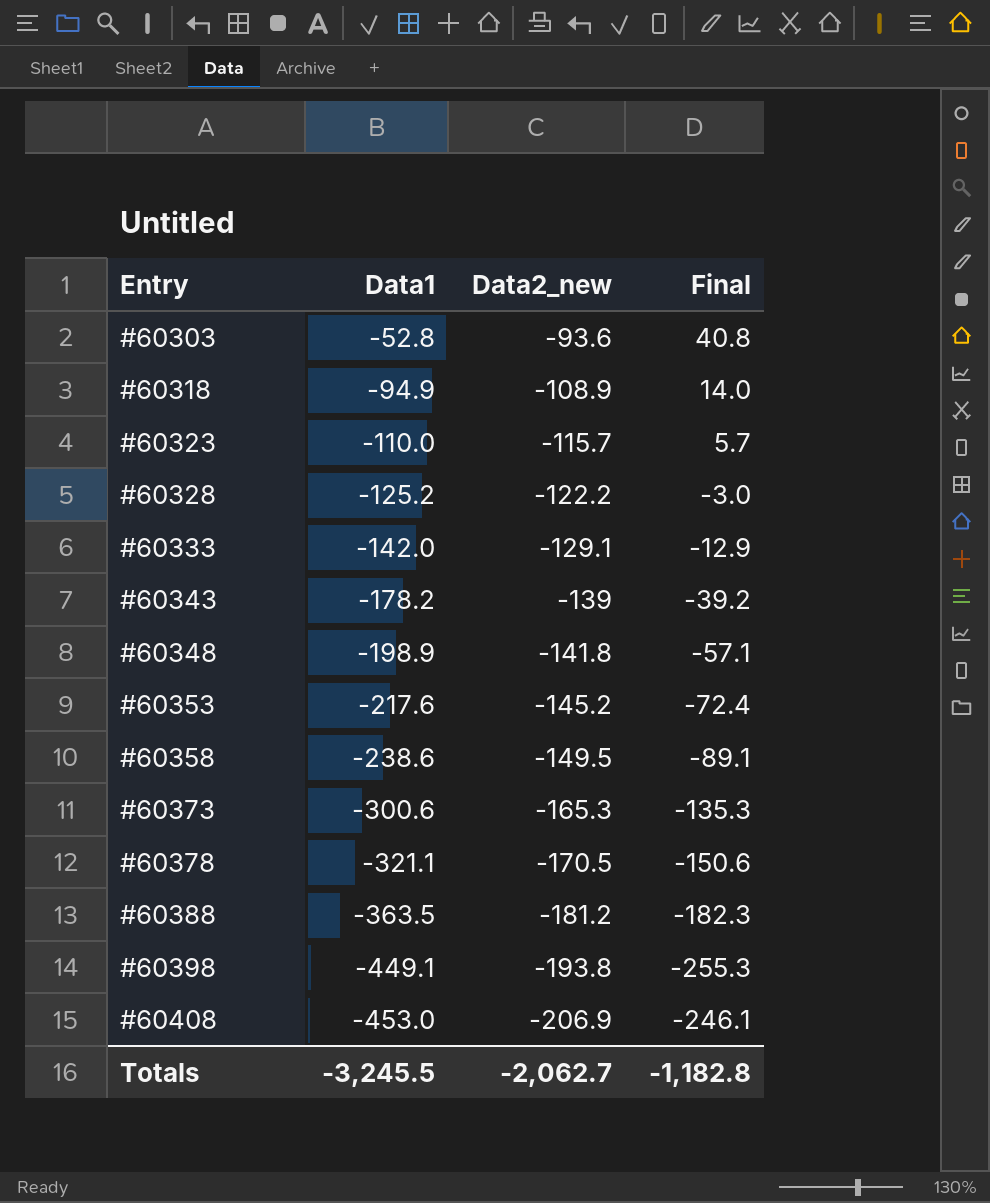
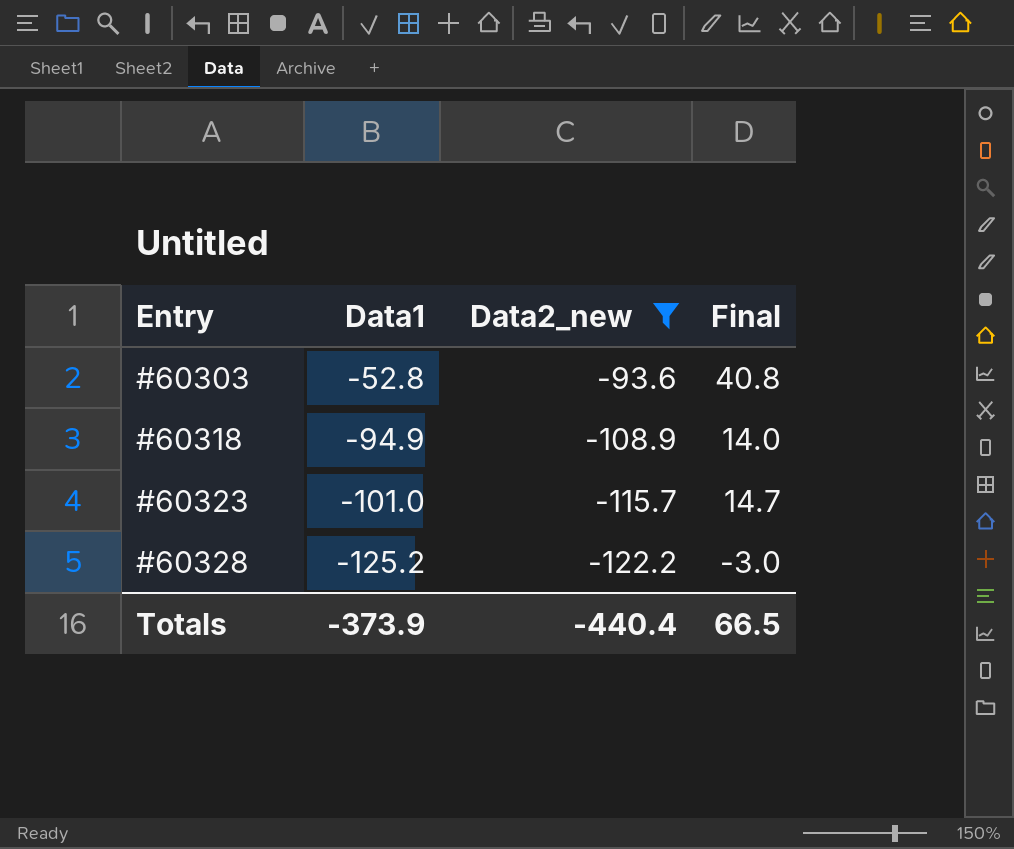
filter: none -> Data2_new >= -122.2
#60323 | Data1: -110.0 -> -101.0
#60323 | Final: 5.7 -> 14.7
Totals | Data1: -3,245.5 -> -373.9
Totals | Data2_new: -2,062.7 -> -440.4
Totals | Final: -1,182.8 -> 66.5

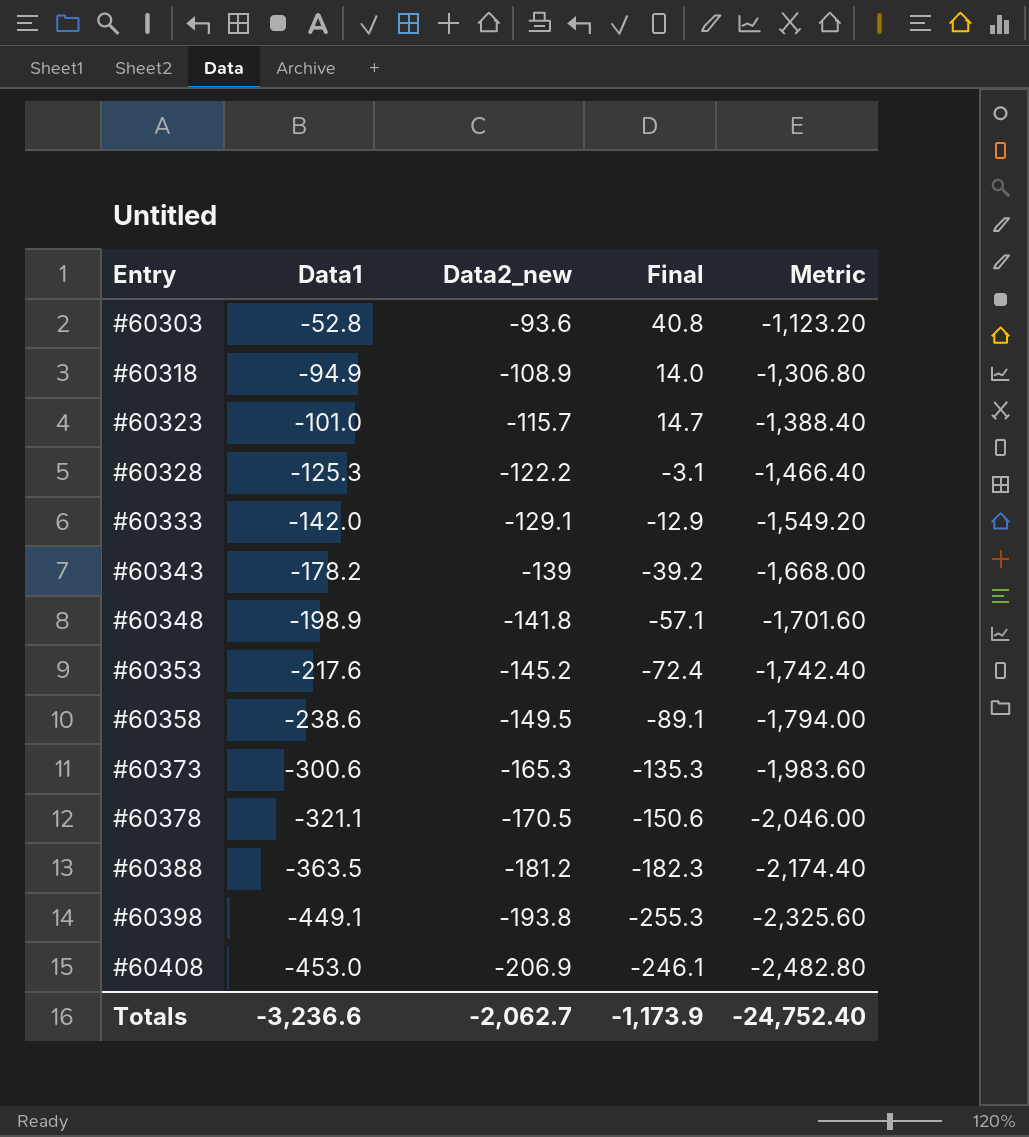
filter: Data2_new >= -122.2 -> none
column Metric | formula: none -> [Data2_new] * 12
#60328 | Data1: -125.2 -> -125.3
#60328 | Final: -3.0 -> -3.1
Totals | Data1: -373.9 -> -3,236.6
Totals | Data2_new: -440.4 -> -2,062.7
Totals | Final: 66.5 -> -1,173.9

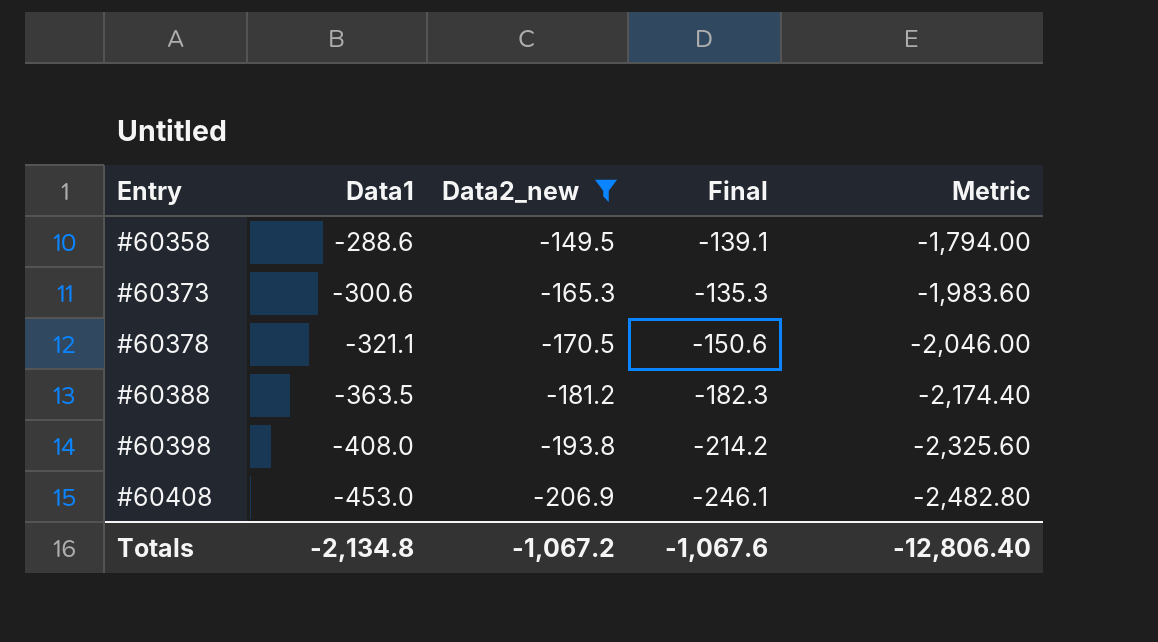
filter: none -> Data2_new <= -149.5
#60358 | Data1: -238.6 -> -288.6
#60358 | Final: -89.1 -> -139.1
#60398 | Data1: -449.1 -> -408.0
#60398 | Final: -255.3 -> -214.2
Totals | Data1: -3,236.6 -> -2,134.8
Totals | Data2_new: -2,062.7 -> -1,067.2
Totals | Final: -1,173.9 -> -1,067.6
Totals | Metric: -24,752.40 -> -12,806.40

